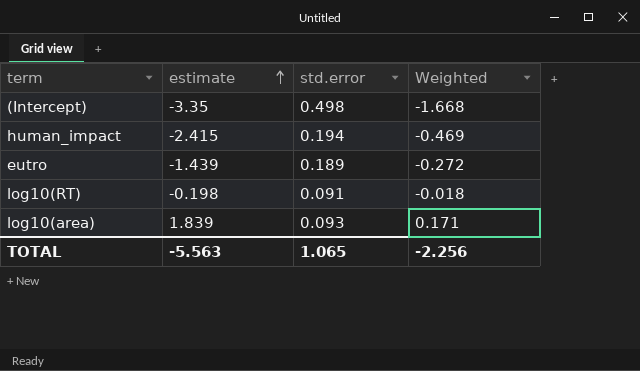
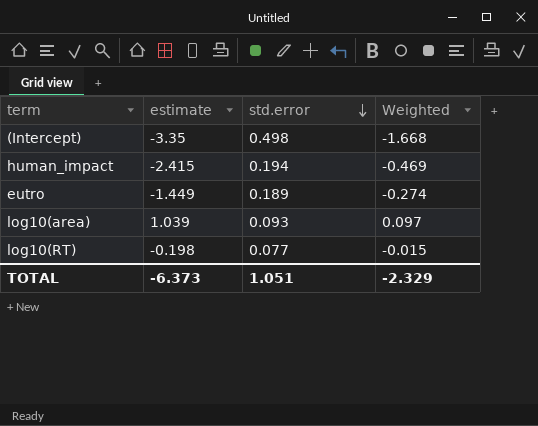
row order: estimate ascending -> std.error descending
eutro | estimate: -1.439 -> -1.449
eutro | Weighted: -0.272 -> -0.274
log10(area) | estimate: 1.839 -> 1.039
log10(area) | Weighted: 0.171 -> 0.097
log10(RT) | std.error: 0.091 -> 0.077
log10(RT) | Weighted: -0.018 -> -0.015
TOTAL | estimate: -5.563 -> -6.373
TOTAL | std.error: 1.065 -> 1.051
TOTAL | Weighted: -2.256 -> -2.329

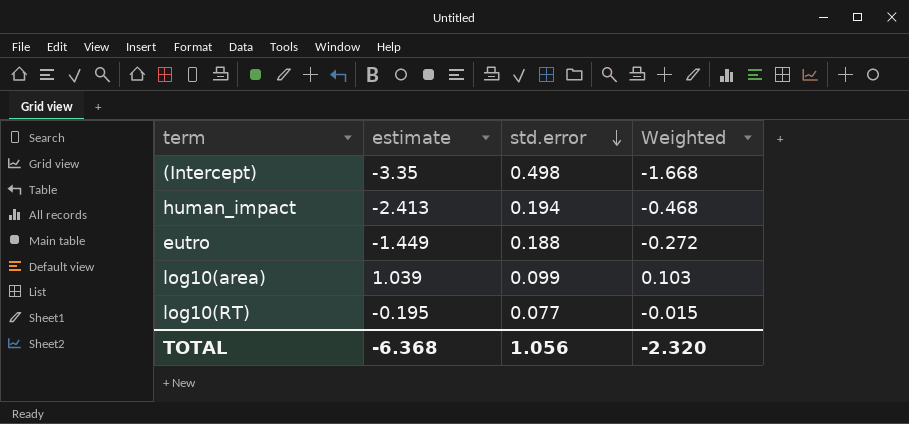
human_impact | estimate: -2.415 -> -2.413
human_impact | Weighted: -0.469 -> -0.468
eutro | std.error: 0.189 -> 0.188
eutro | Weighted: -0.274 -> -0.272
log10(area) | std.error: 0.093 -> 0.099
log10(area) | Weighted: 0.097 -> 0.103
log10(RT) | estimate: -0.198 -> -0.195
TOTAL | estimate: -6.373 -> -6.368
TOTAL | std.error: 1.051 -> 1.056
TOTAL | Weighted: -2.329 -> -2.320

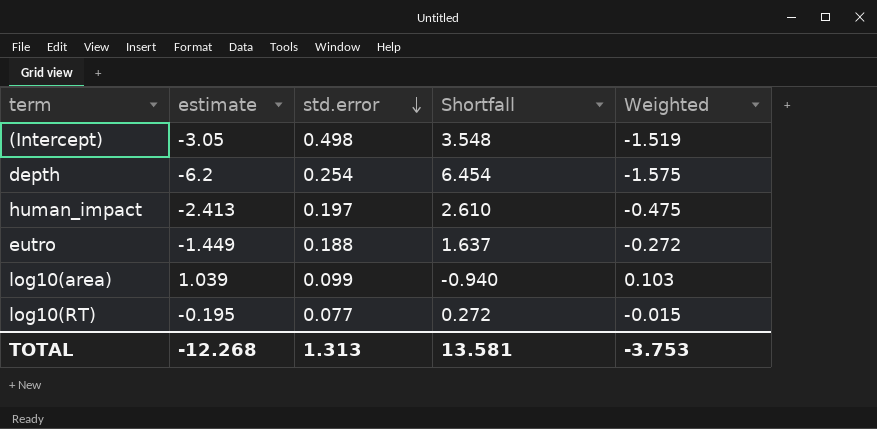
column Shortfall | formula: none -> [std.error] - [estimate]
(Intercept) | estimate: -3.35 -> -3.05
(Intercept) | Weighted: -1.668 -> -1.519
row depth: none -> -6.2 | 0.254 | 6.454 | -1.575
human_impact | std.error: 0.194 -> 0.197
human_impact | Weighted: -0.468 -> -0.475
TOTAL | estimate: -6.368 -> -12.268
TOTAL | std.error: 1.056 -> 1.313
TOTAL | Weighted: -2.320 -> -3.753

